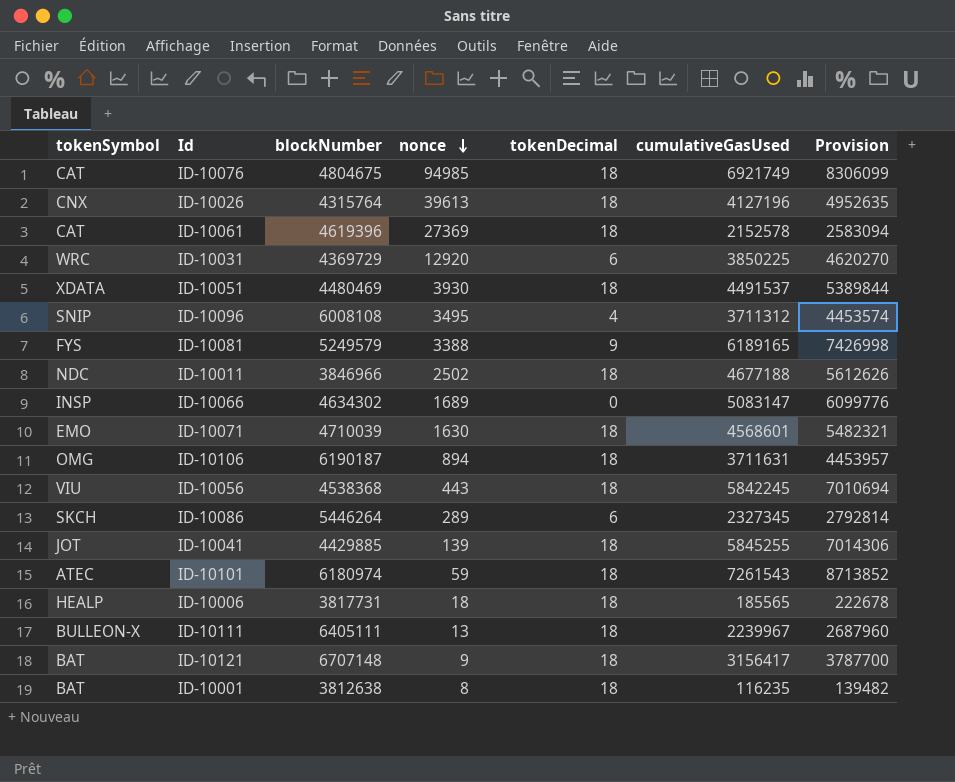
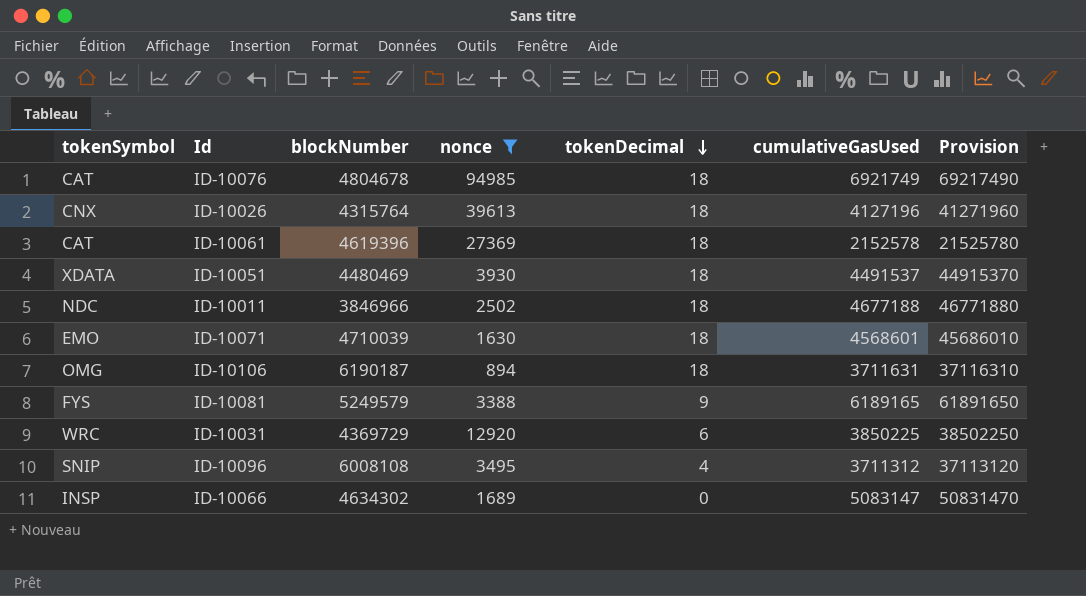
filter: none -> nonce >= 894
row order: nonce descending -> tokenDecimal descending
column Provision | formula: [cumulativeGasUsed] * 1.2 -> [cumulativeGasUsed] * 10
ID-10076 | blockNumber: 4804675 -> 4804678

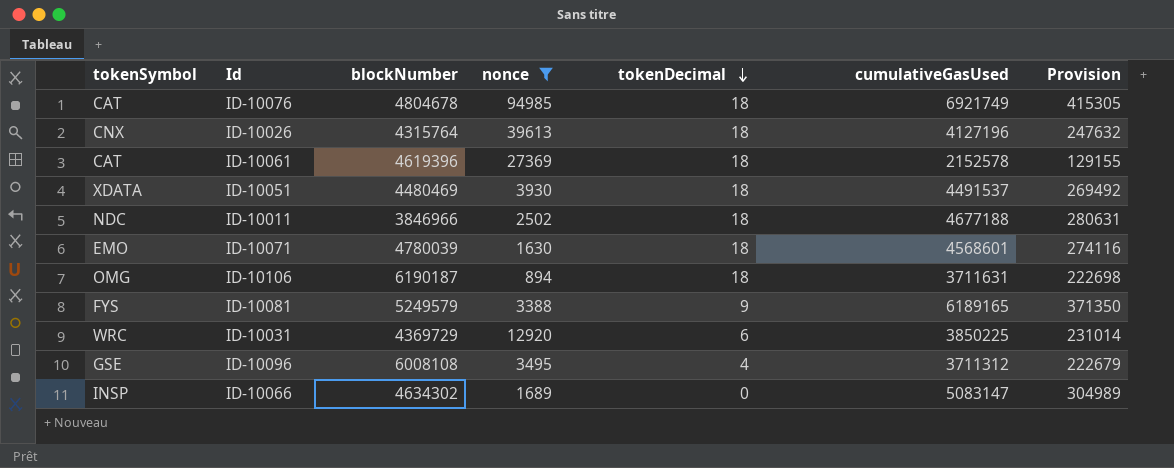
column Provision | formula: [cumulativeGasUsed] * 10 -> [cumulativeGasUsed] * 0.06
ID-10071 | blockNumber: 4710039 -> 4780039
ID-10096 | tokenSymbol: SNIP -> GSE

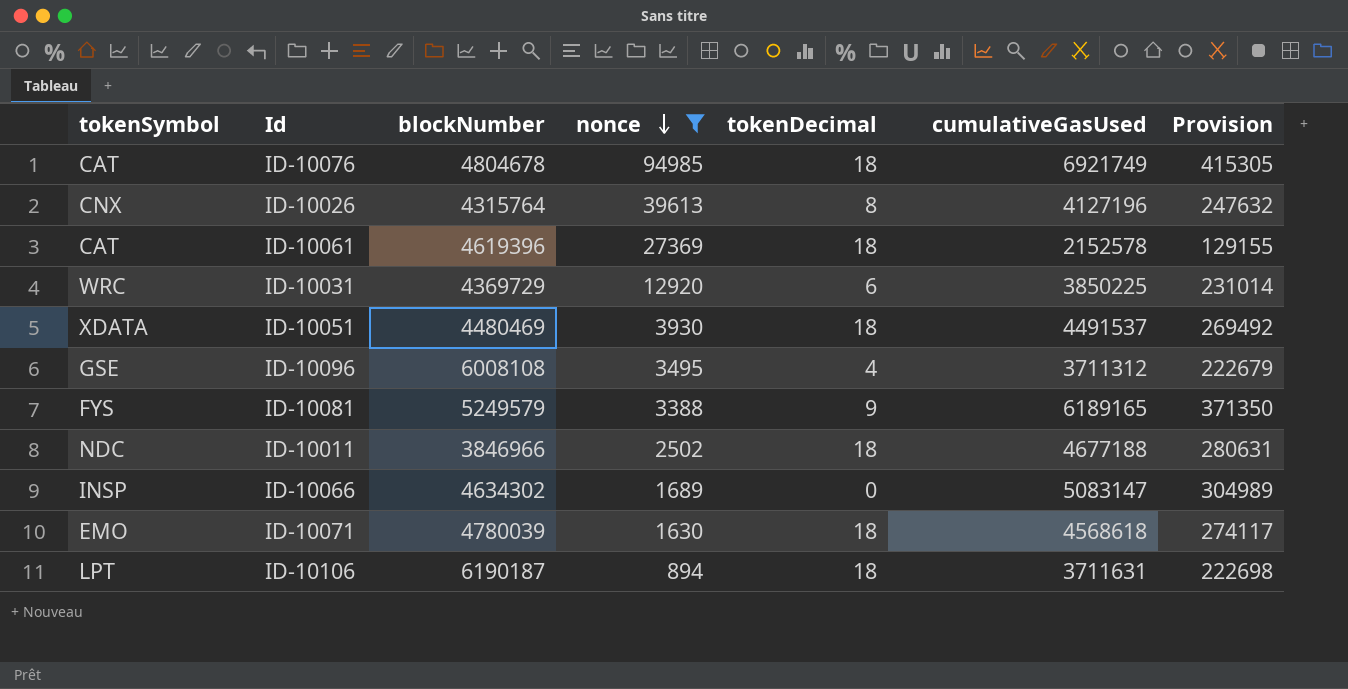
row order: tokenDecimal descending -> nonce descending
ID-10026 | tokenDecimal: 18 -> 8
ID-10071 | cumulativeGasUsed: 4568601 -> 4568618
ID-10071 | Provision: 274116 -> 274117
ID-10106 | tokenSymbol: OMG -> LPT

